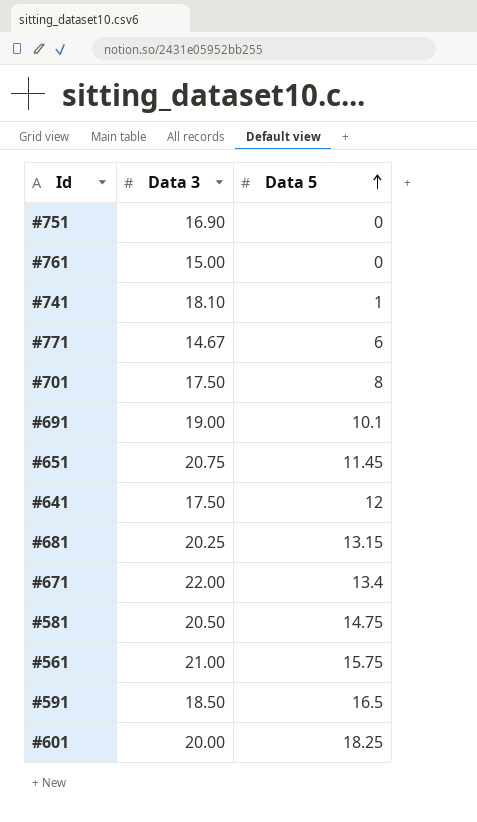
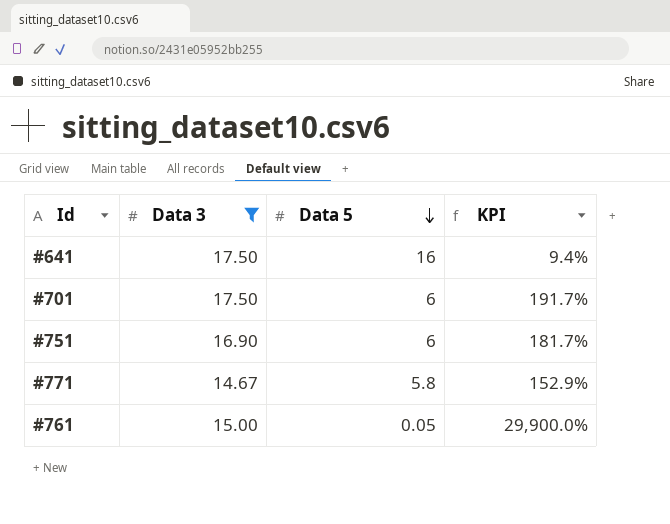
filter: none -> Data 3 <= 17.50
row order: Data 5 ascending -> Data 5 descending
column KPI | formula: none -> ([Data 3] - [Data 5]) / [Data 5]
#641 | Data 5: 12 -> 16
#701 | Data 5: 8 -> 6
#751 | Data 5: 0 -> 6
#771 | Data 5: 6 -> 5.8
#761 | Data 5: 0 -> 0.05

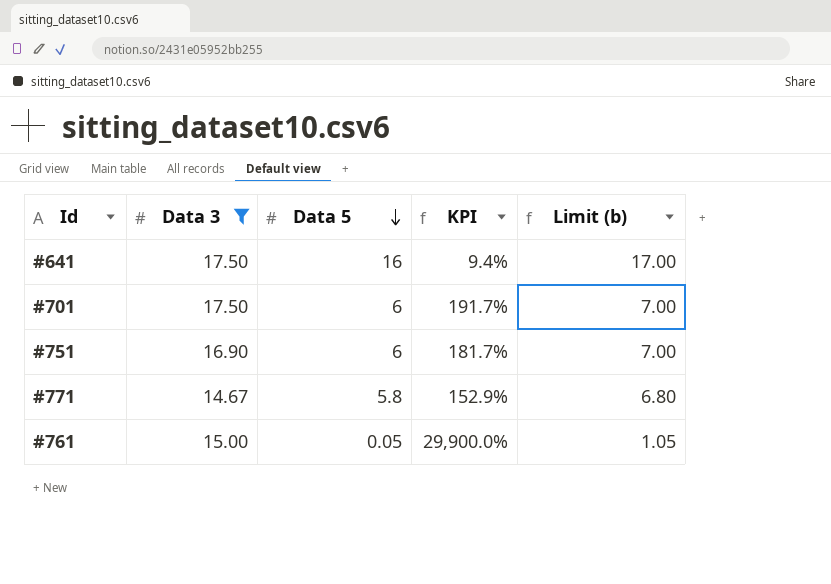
column Limit (b) | formula: none -> [Data 5] + 1

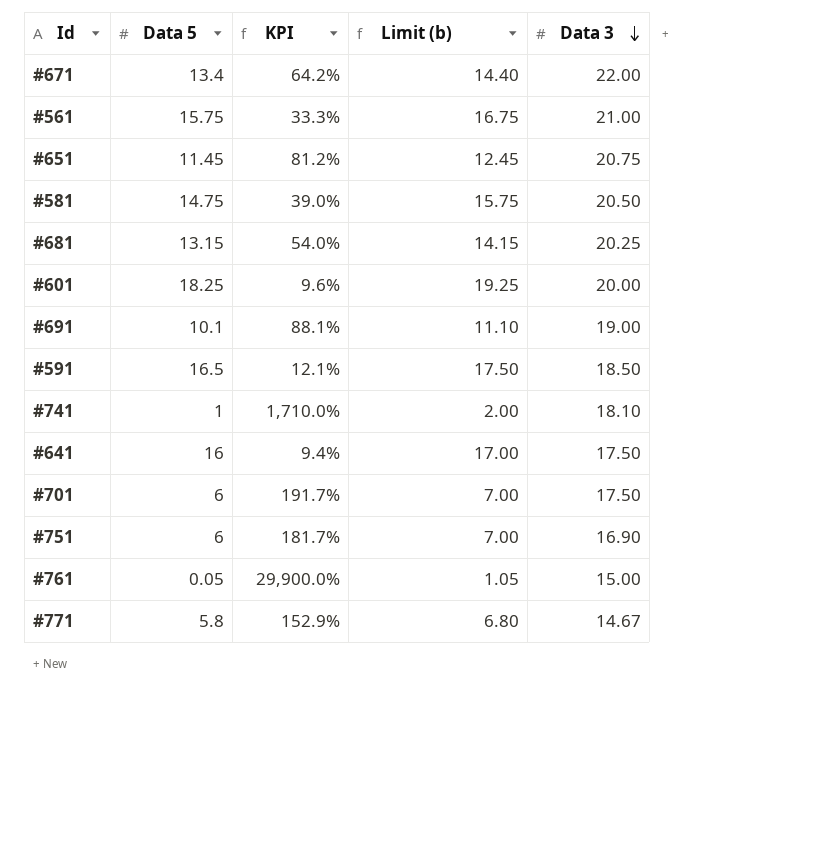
filter: Data 3 <= 17.50 -> none
row order: Data 5 descending -> Data 3 descending
column Data 3 | position: 2 -> 5

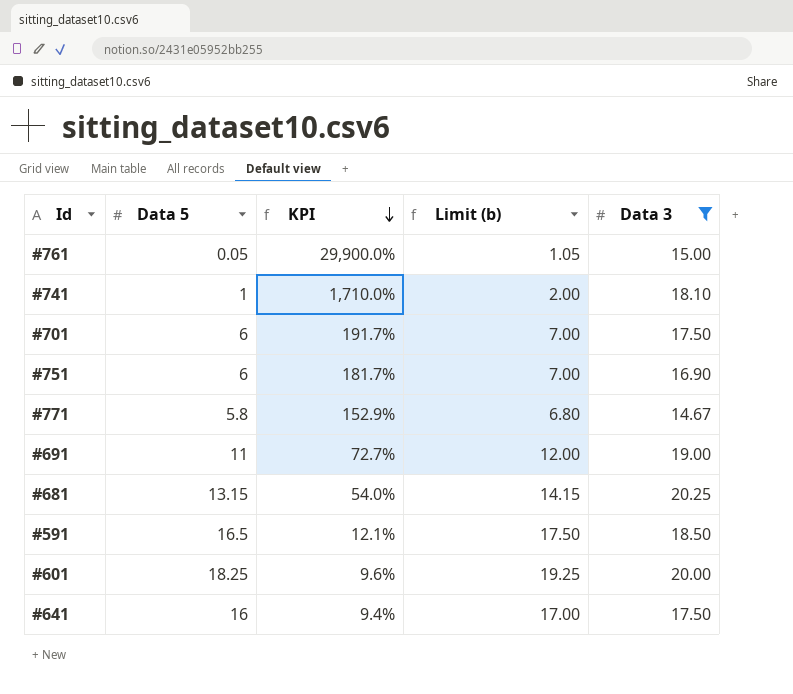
filter: none -> Data 3 <= 20.25
row order: Data 3 descending -> KPI descending
#691 | Data 5: 10.1 -> 11
#691 | KPI: 88.1% -> 72.7%
#691 | Limit (b): 11.10 -> 12.00

